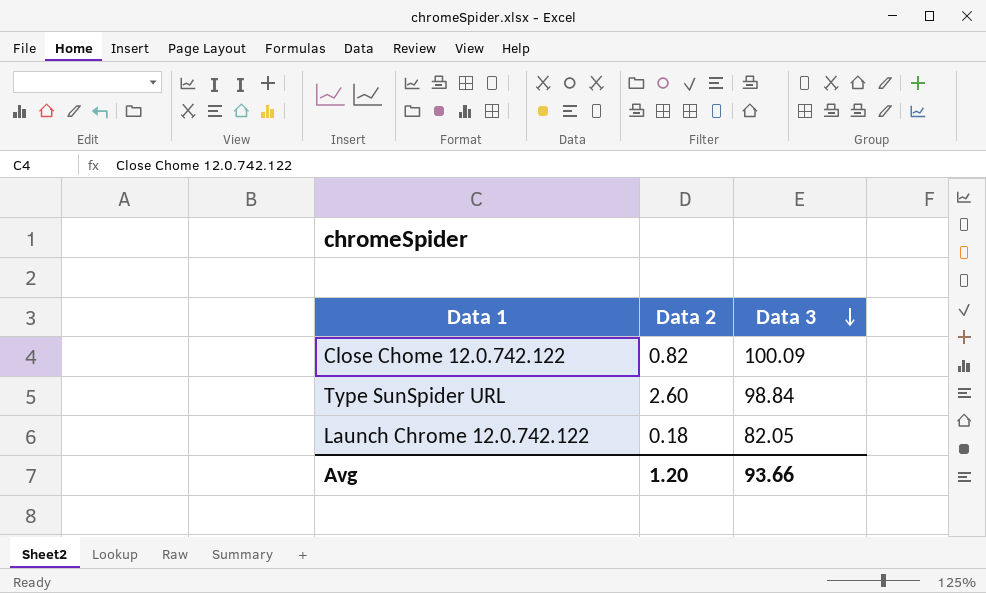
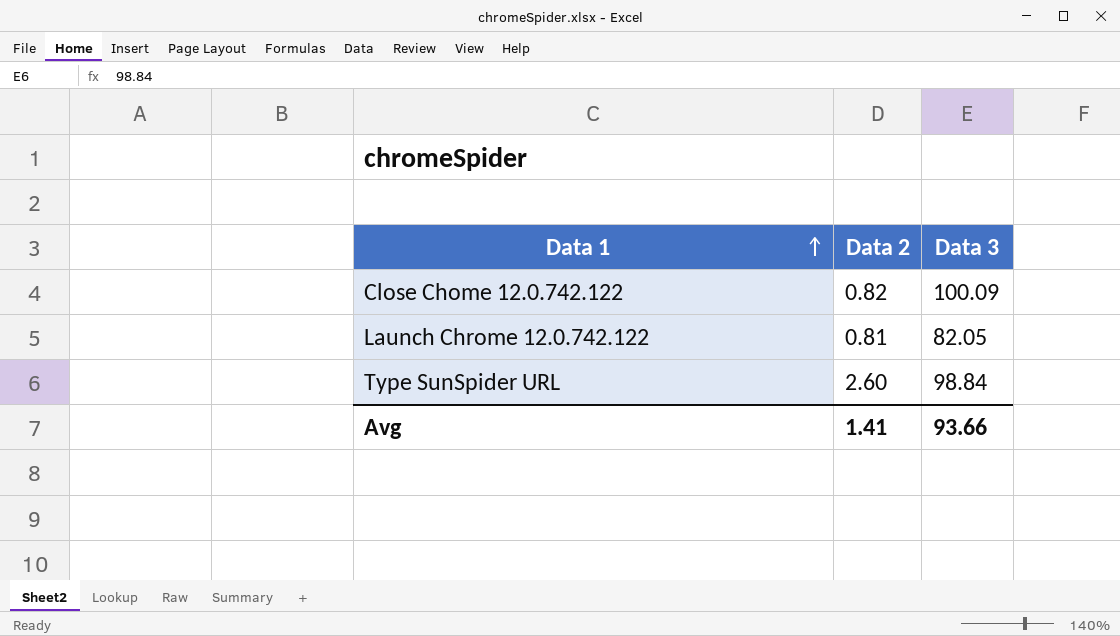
row order: Data 3 descending -> Data 1 ascending
Launch Chrome 12.0.742.122 | Data 2: 0.18 -> 0.81
Avg | Data 2: 1.20 -> 1.41

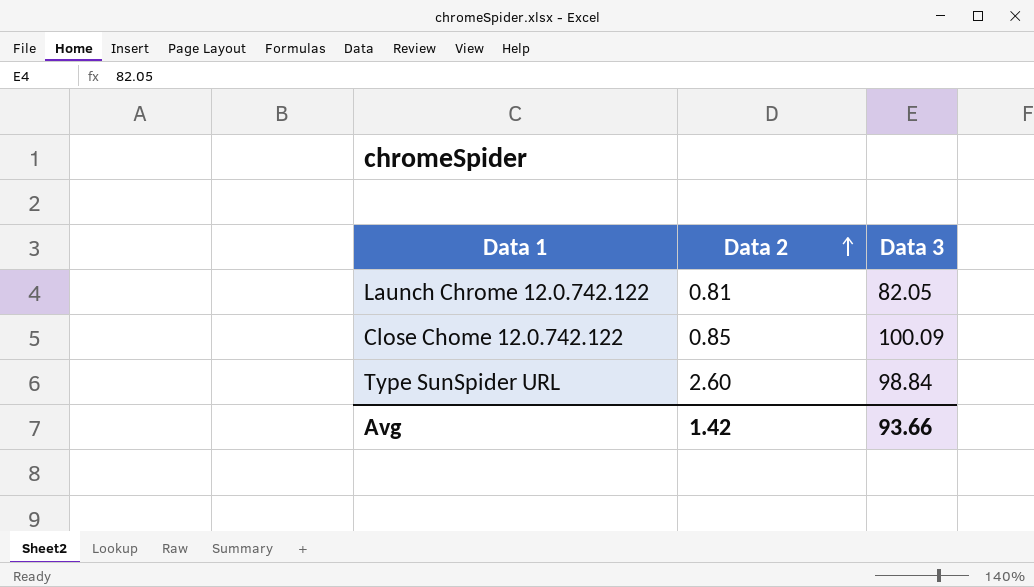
row order: Data 1 ascending -> Data 2 ascending
Close Chome 12.0.742.122 | Data 2: 0.82 -> 0.85
Avg | Data 2: 1.41 -> 1.42

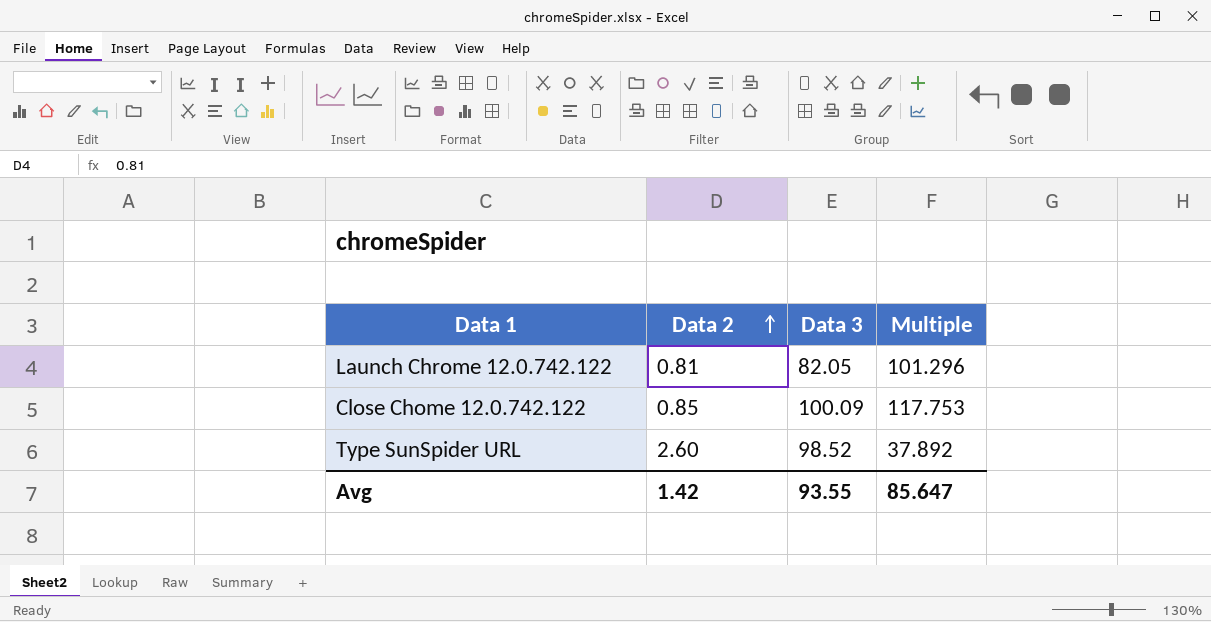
column Multiple | formula: none -> [Data 3] / [Data 2]
Type SunSpider URL | Data 3: 98.84 -> 98.52
Avg | Data 3: 93.66 -> 93.55

